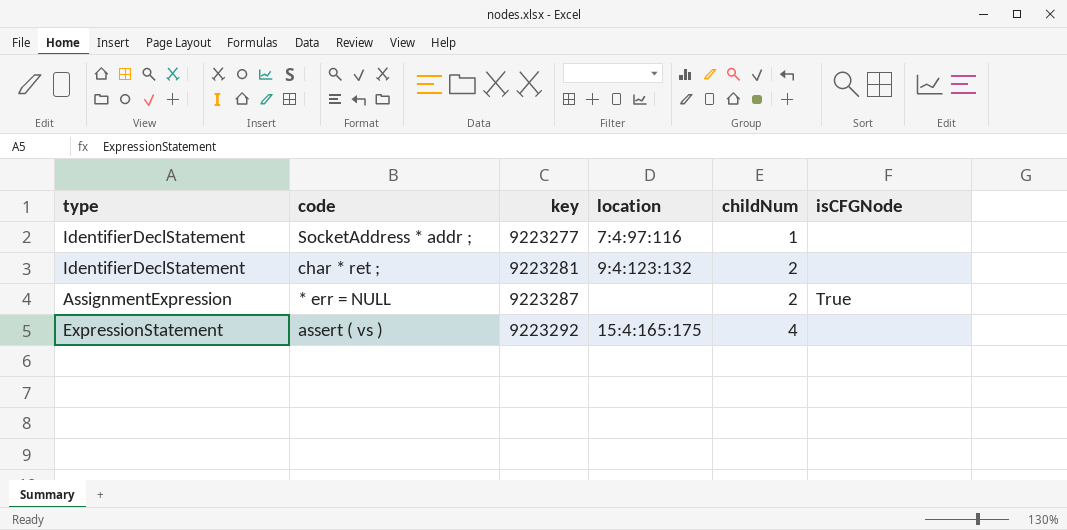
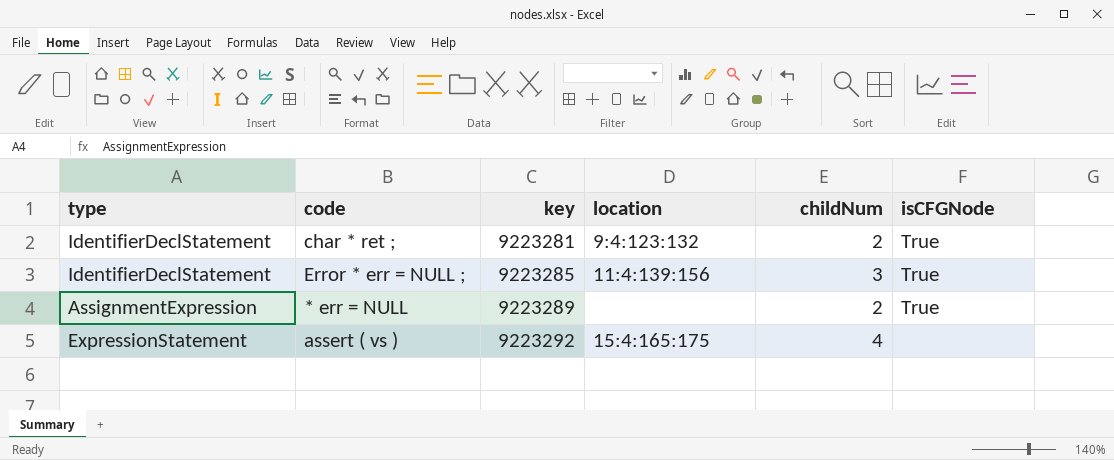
row SocketAddress * addr ;: IdentifierDeclStatement | 9223277 | 7:4:97:116 | 1 | none -> none
char * ret ; | isCFGNode: none -> True
row Error * err = NULL ;: none -> IdentifierDeclStatement | 9223285 | 11:4:139:156 | 3 | True
* err = NULL | key: 9223287 -> 9223289

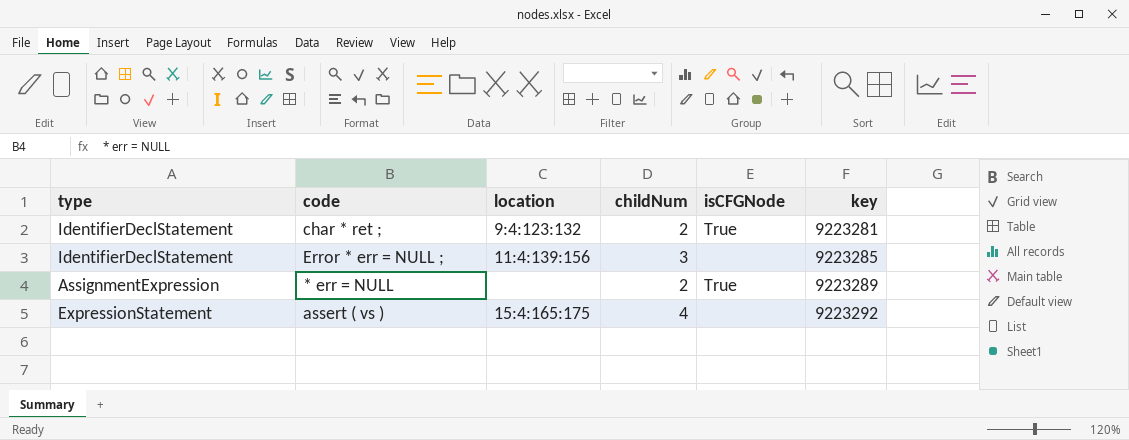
column key | position: 3 -> 6
Error * err = NULL ; | isCFGNode: True -> none

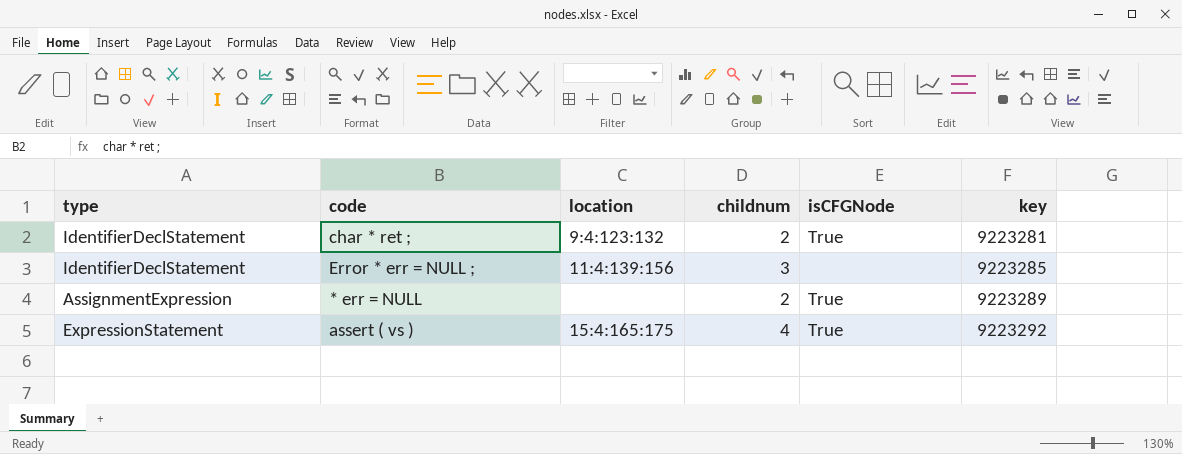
column name: childNum -> childnum
assert ( vs ) | isCFGNode: none -> True

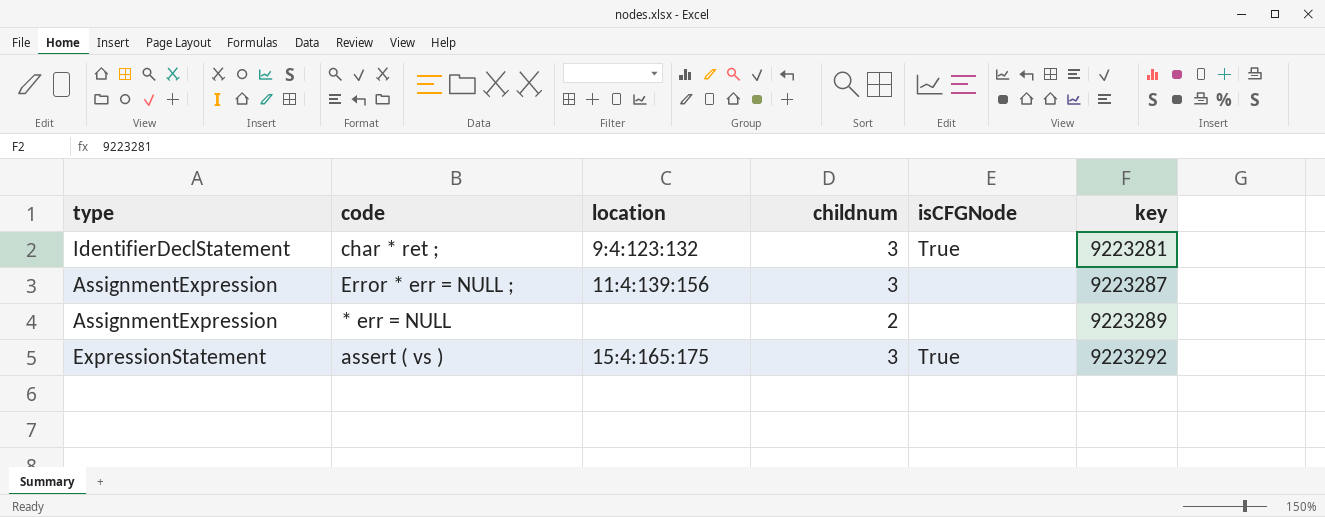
char * ret ; | childnum: 2 -> 3
Error * err = NULL ; | type: IdentifierDeclStatement -> AssignmentExpression
Error * err = NULL ; | key: 9223285 -> 9223287
* err = NULL | isCFGNode: True -> none
assert ( vs ) | childnum: 4 -> 3

